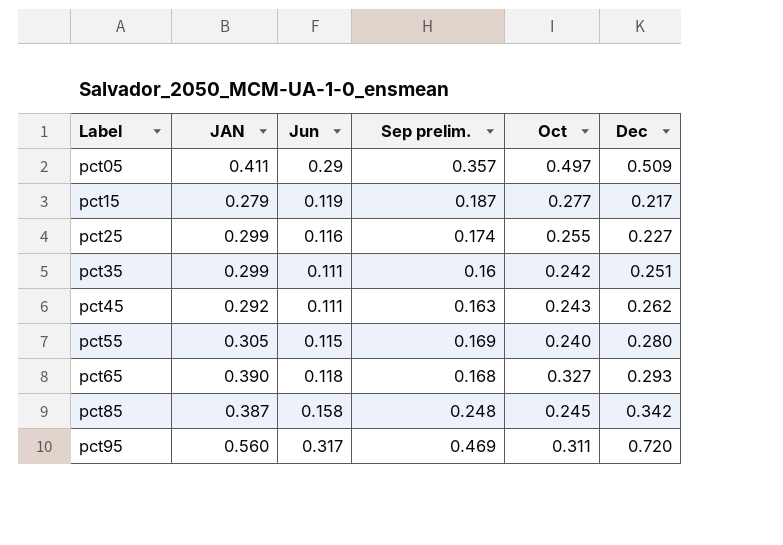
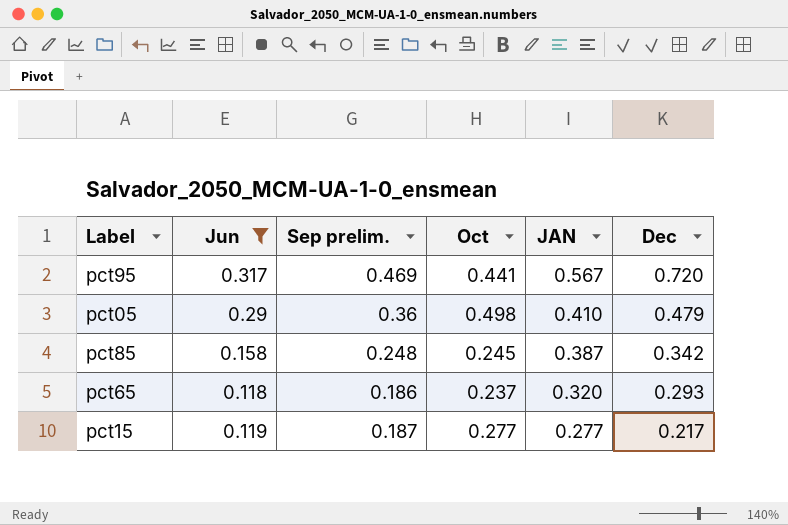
filter: none -> Jun >= 0.118
row order: Label ascending -> JAN descending
column JAN | position: 2 -> 5
pct95 | Oct: 0.311 -> 0.441
pct95 | JAN: 0.560 -> 0.567
pct05 | Sep prelim.: 0.357 -> 0.36
pct05 | Oct: 0.497 -> 0.498
pct05 | JAN: 0.411 -> 0.410
pct05 | Dec: 0.509 -> 0.479
pct65 | Sep prelim.: 0.168 -> 0.186
pct65 | Oct: 0.327 -> 0.237
pct65 | JAN: 0.390 -> 0.320
pct15 | JAN: 0.279 -> 0.277

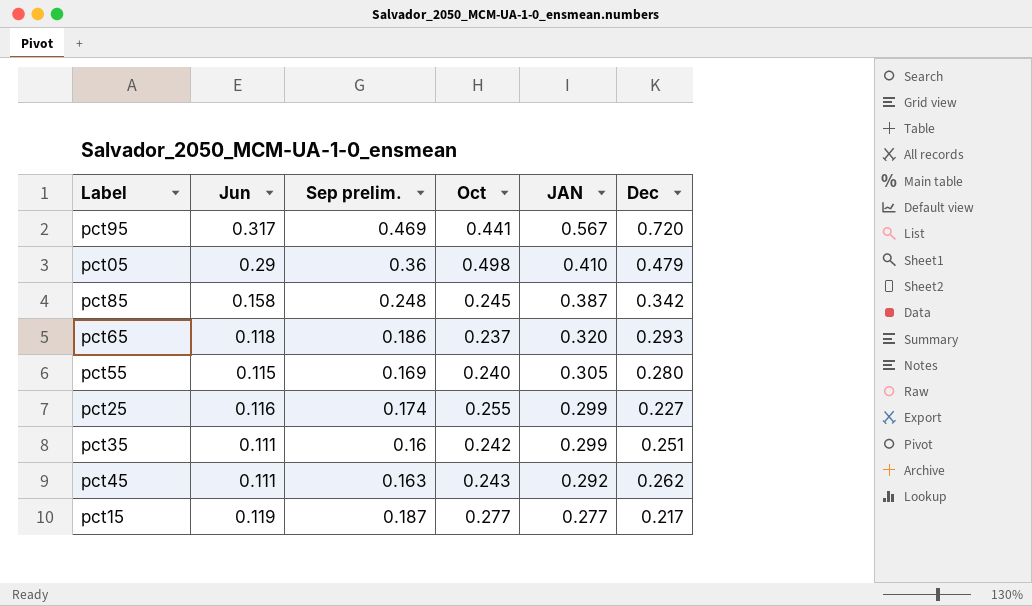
filter: Jun >= 0.118 -> none

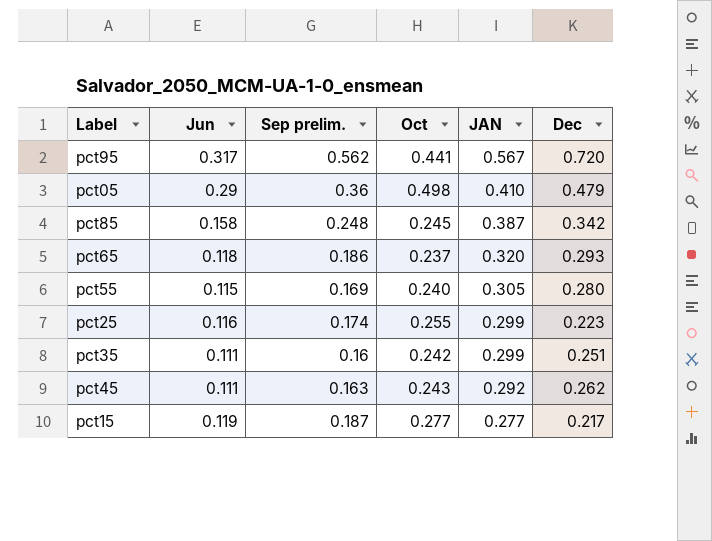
pct95 | Sep prelim.: 0.469 -> 0.562
pct25 | Dec: 0.227 -> 0.223

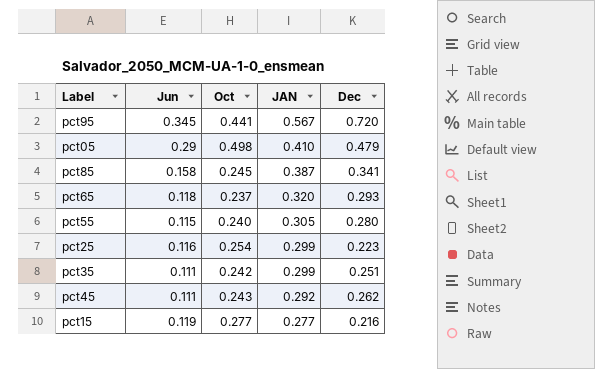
column Sep prelim. | position: 3 -> none
pct95 | Jun: 0.317 -> 0.345
pct85 | Dec: 0.342 -> 0.341
pct25 | Oct: 0.255 -> 0.254
pct15 | Dec: 0.217 -> 0.216

